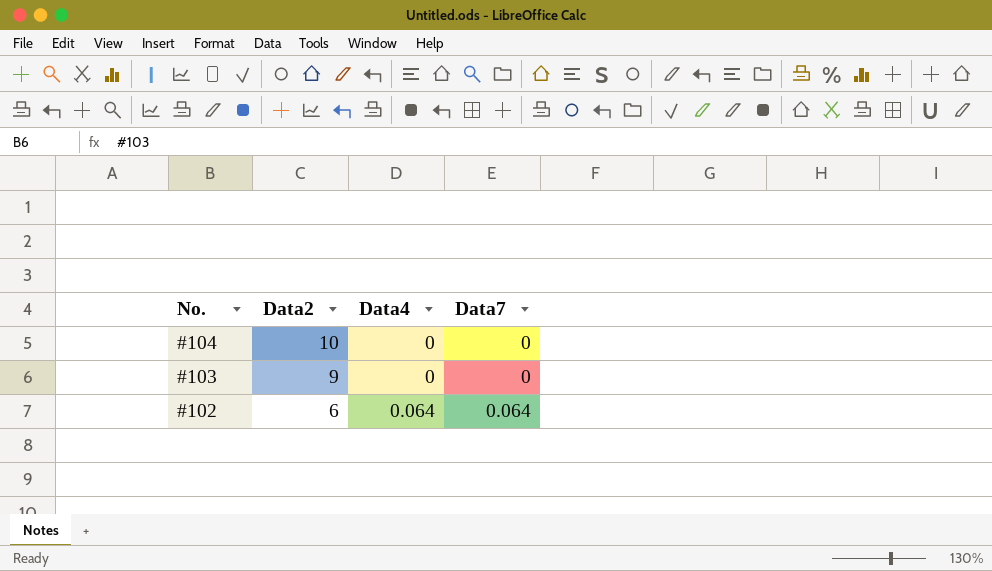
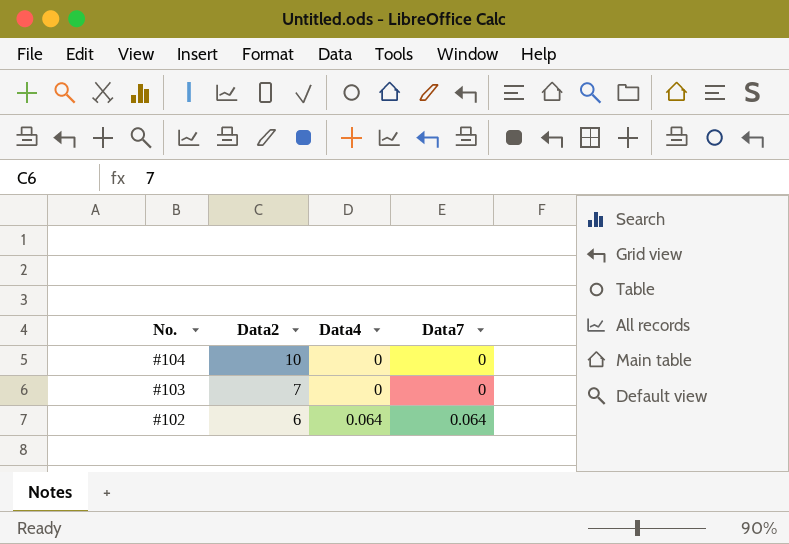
#103 | Data2: 9 -> 7

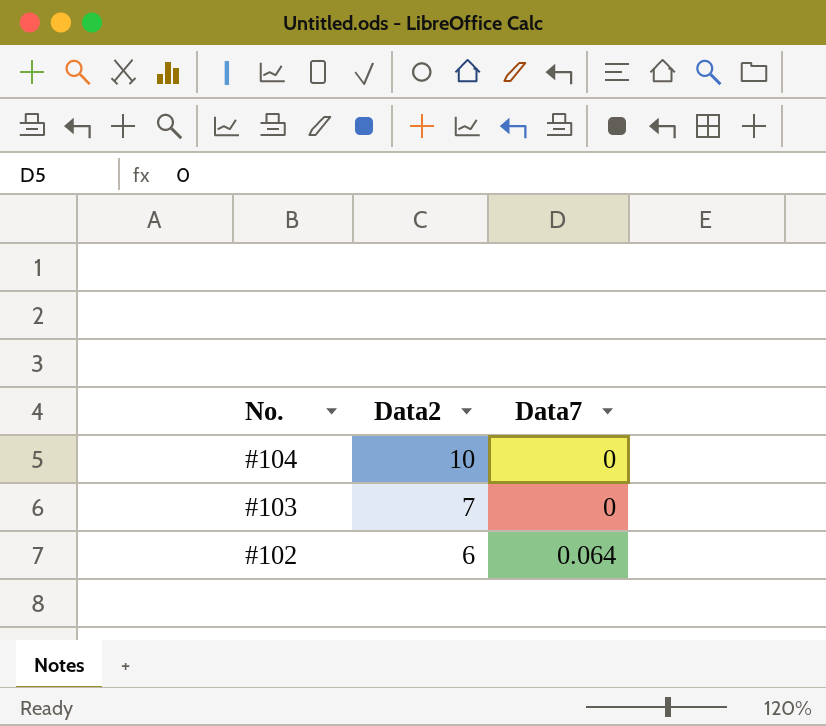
column Data4 | position: 3 -> none

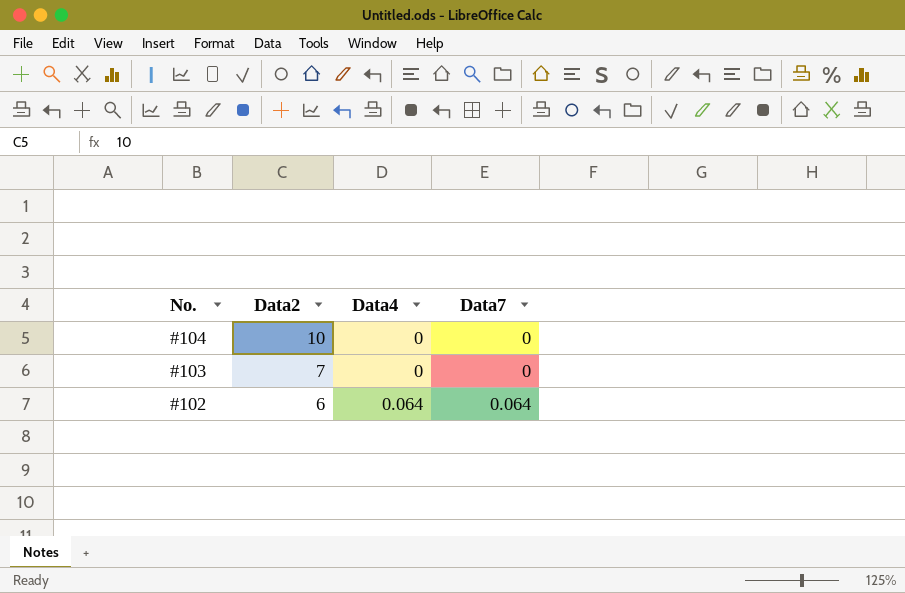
column Data4 | position: none -> 3

